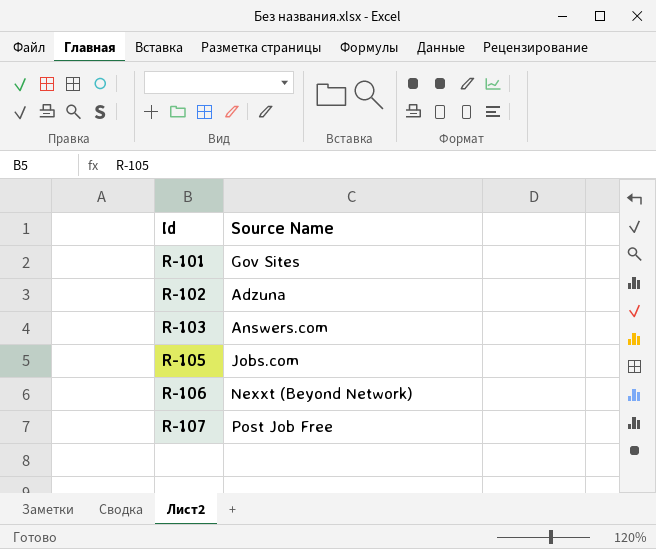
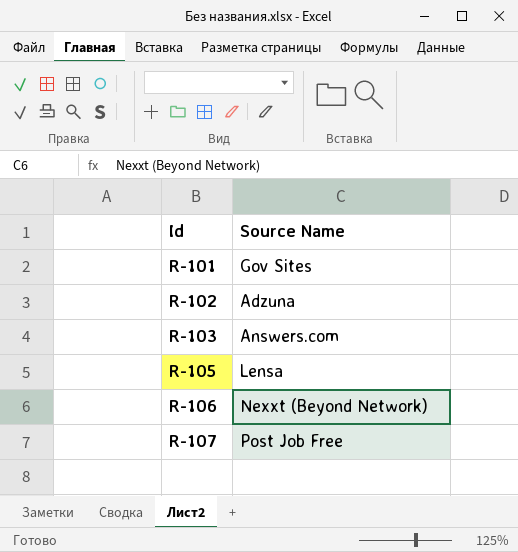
R-105 | Source Name: Jobs.com -> Lensa

